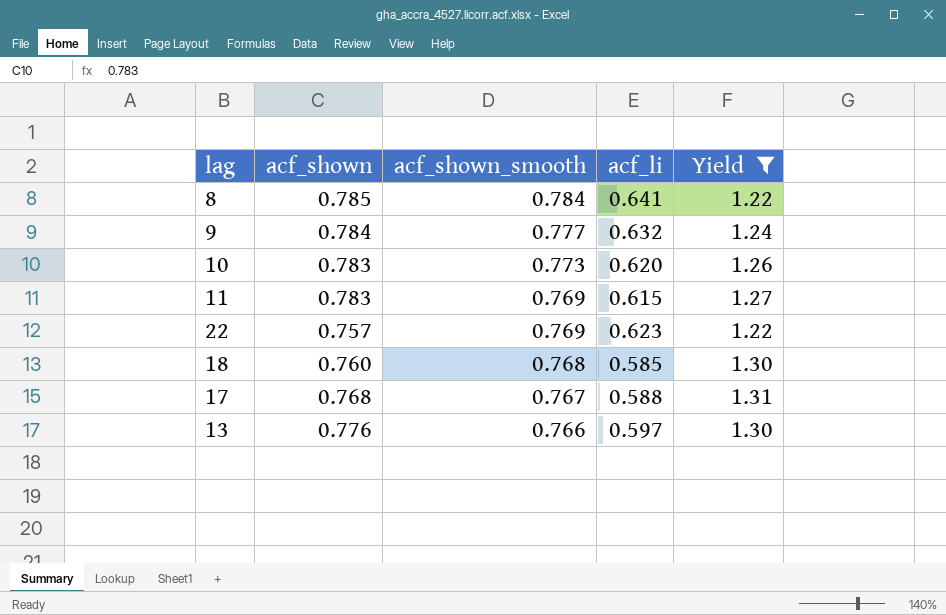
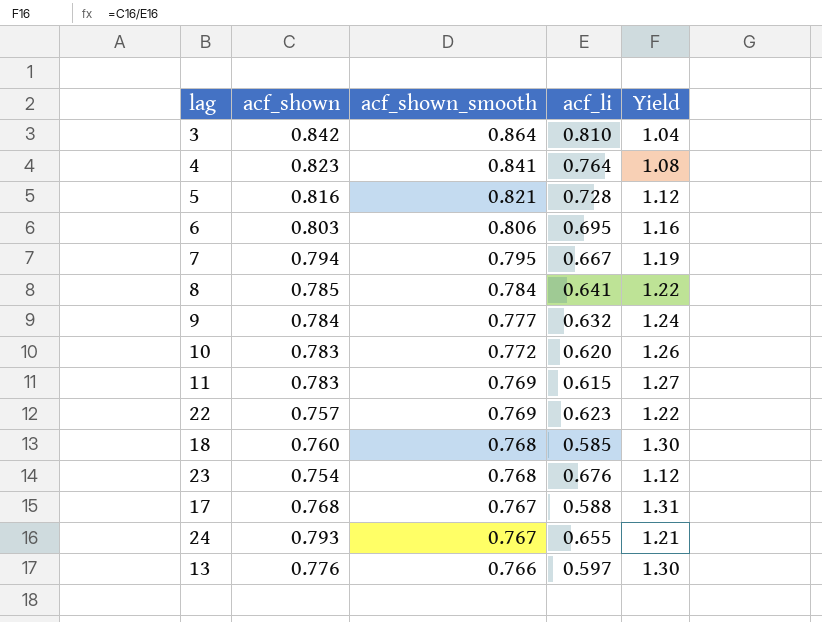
filter: Yield >= 1.22 -> none
10 | acf_shown_smooth: 0.773 -> 0.772

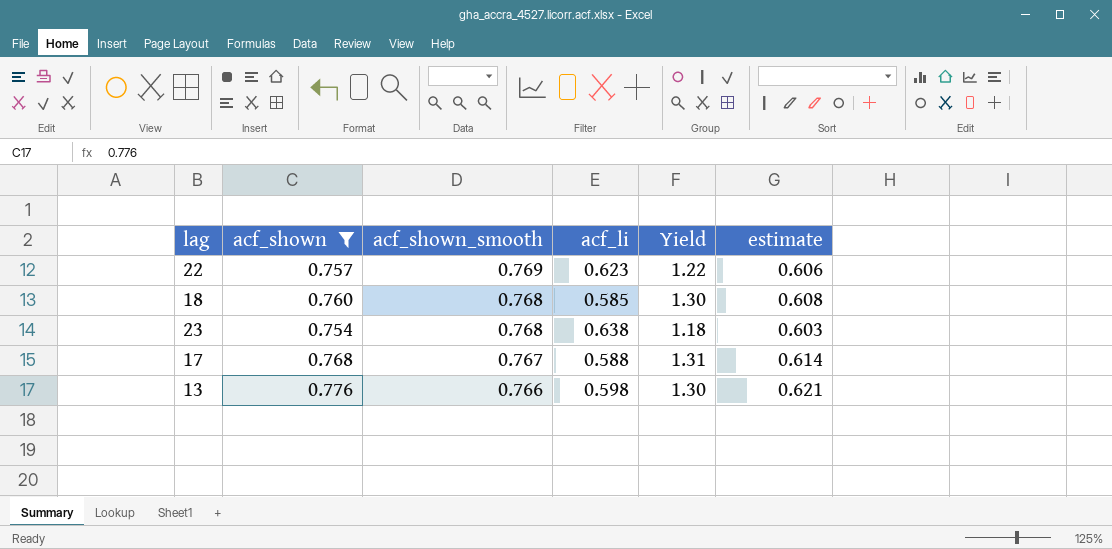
filter: none -> acf_shown <= 0.776
column estimate | formula: none -> [acf_shown] * 0.8
23 | acf_li: 0.676 -> 0.638
23 | Yield: 1.12 -> 1.18
13 | acf_li: 0.597 -> 0.598

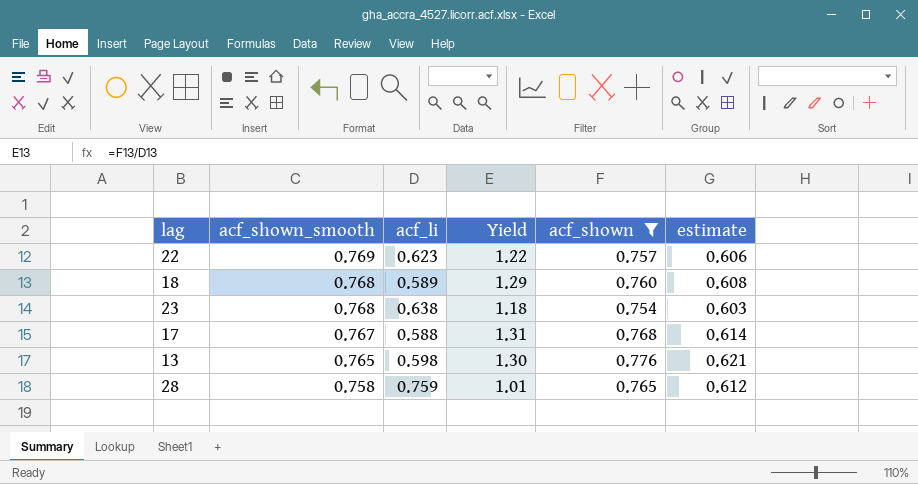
column acf_shown | position: 2 -> 5
18 | acf_li: 0.585 -> 0.589
18 | Yield: 1.30 -> 1.29
13 | acf_shown_smooth: 0.766 -> 0.765
row 28: none -> 0.758 | 0.759 | 1.01 | 0.765 | 0.612

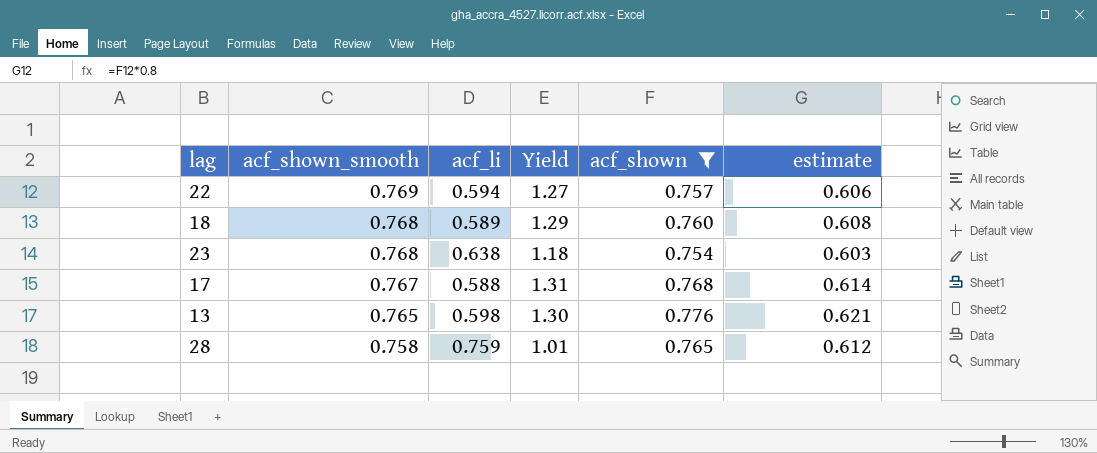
22 | acf_li: 0.623 -> 0.594
22 | Yield: 1.22 -> 1.27

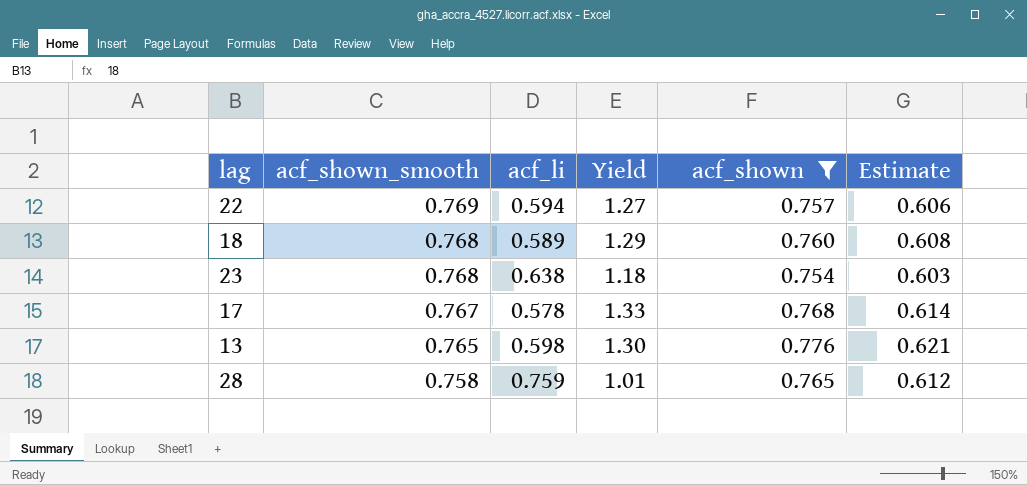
column name: estimate -> Estimate
17 | acf_li: 0.588 -> 0.578
17 | Yield: 1.31 -> 1.33

